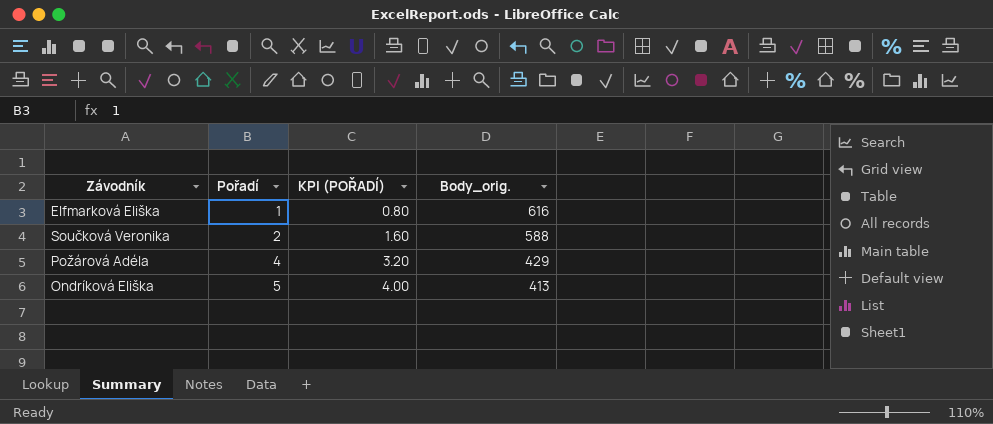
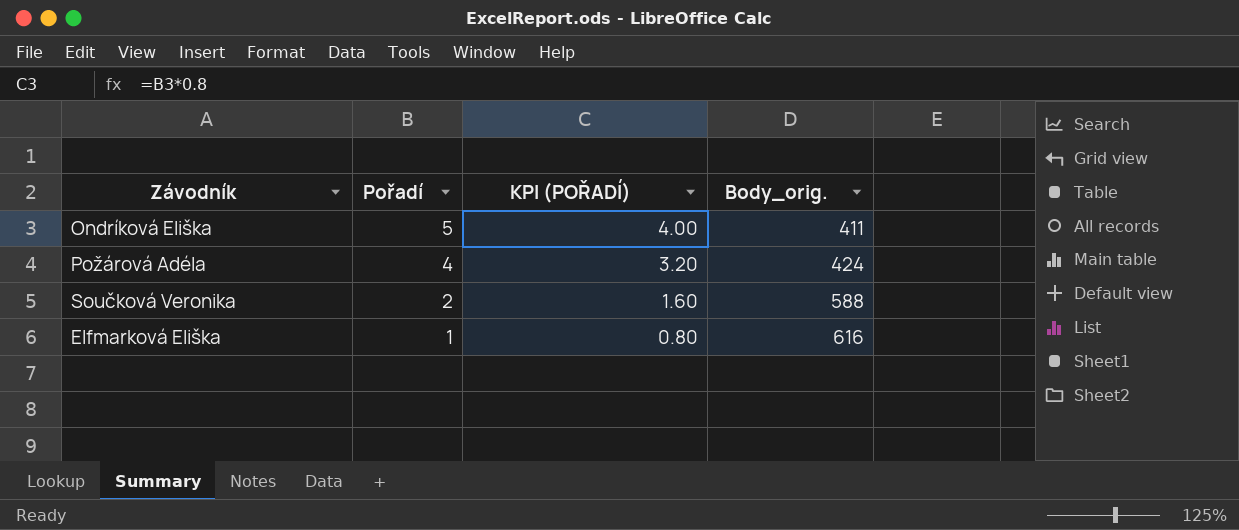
row order: Pořadí ascending -> Pořadí descending
Ondríková Eliška | Body_orig.: 413 -> 411
Požárová Adéla | Body_orig.: 429 -> 424

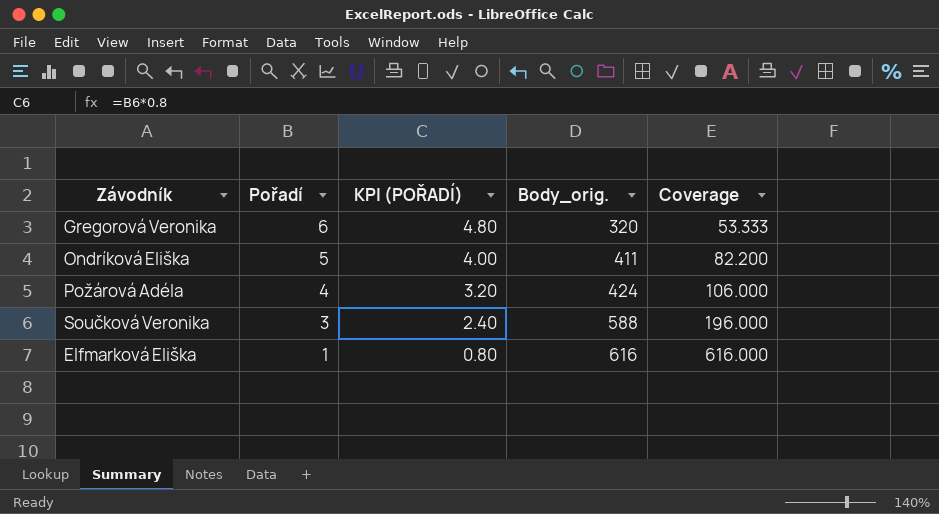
column Coverage | formula: none -> [Body_orig.] / [Pořadí]
row Gregorová Veronika: none -> 6 | 4.80 | 320 | 53.333
Součková Veronika | Pořadí: 2 -> 3
Součková Veronika | KPI (POŘADÍ): 1.60 -> 2.40

